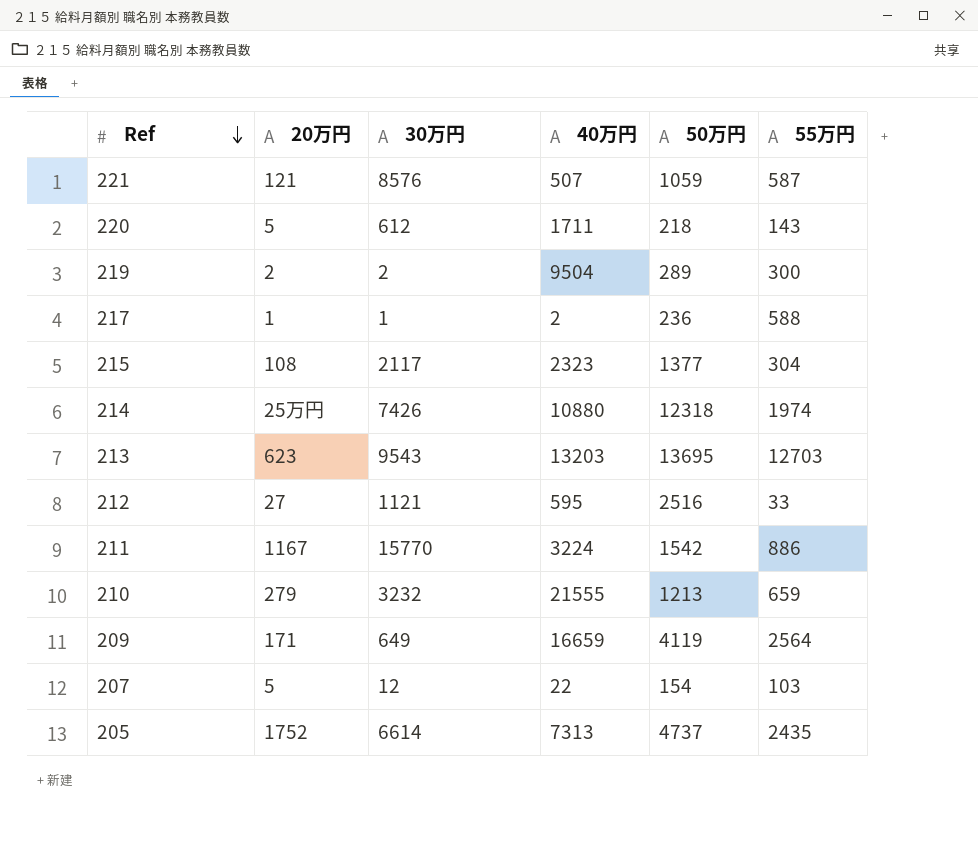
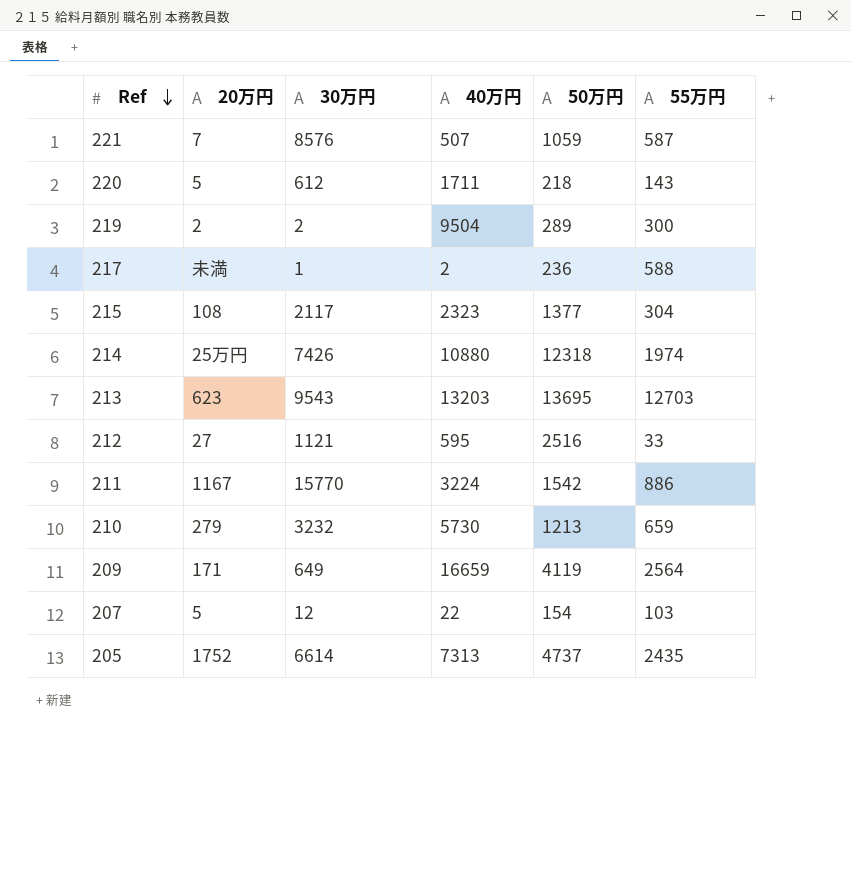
221 | 20万円: 121 -> 7
217 | 20万円: 1 -> 未満
210 | 40万円: 21555 -> 5730

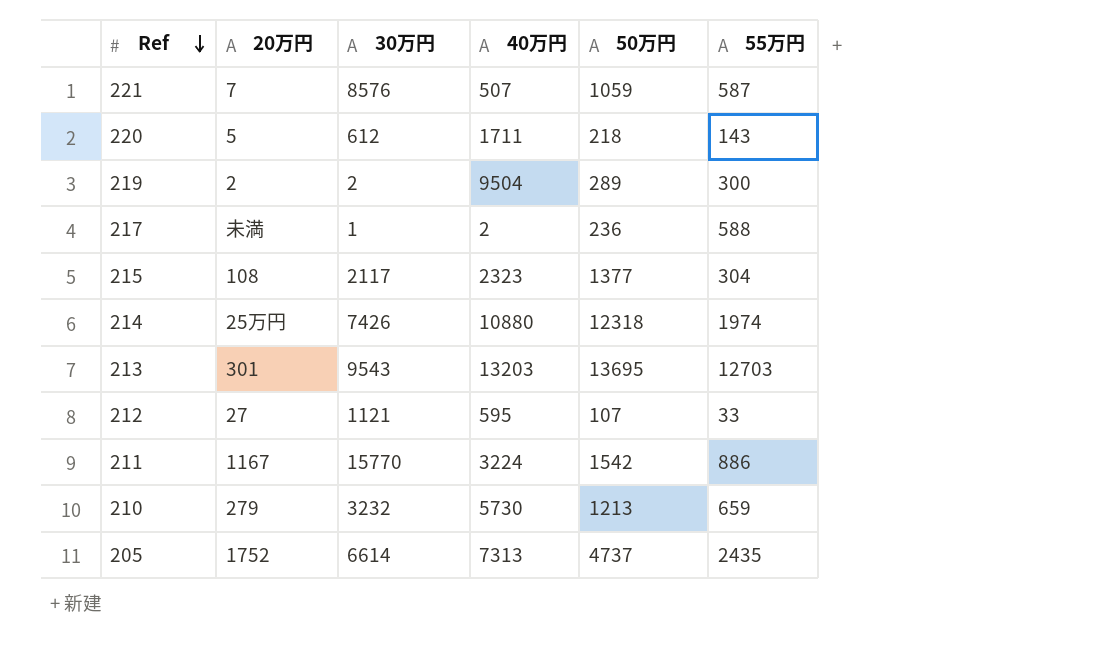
row 209: 171 | 649 | 16659 | 4119 | 2564 -> none
row 207: 5 | 12 | 22 | 154 | 103 -> none
213 | 20万円: 623 -> 301
212 | 50万円: 2516 -> 107

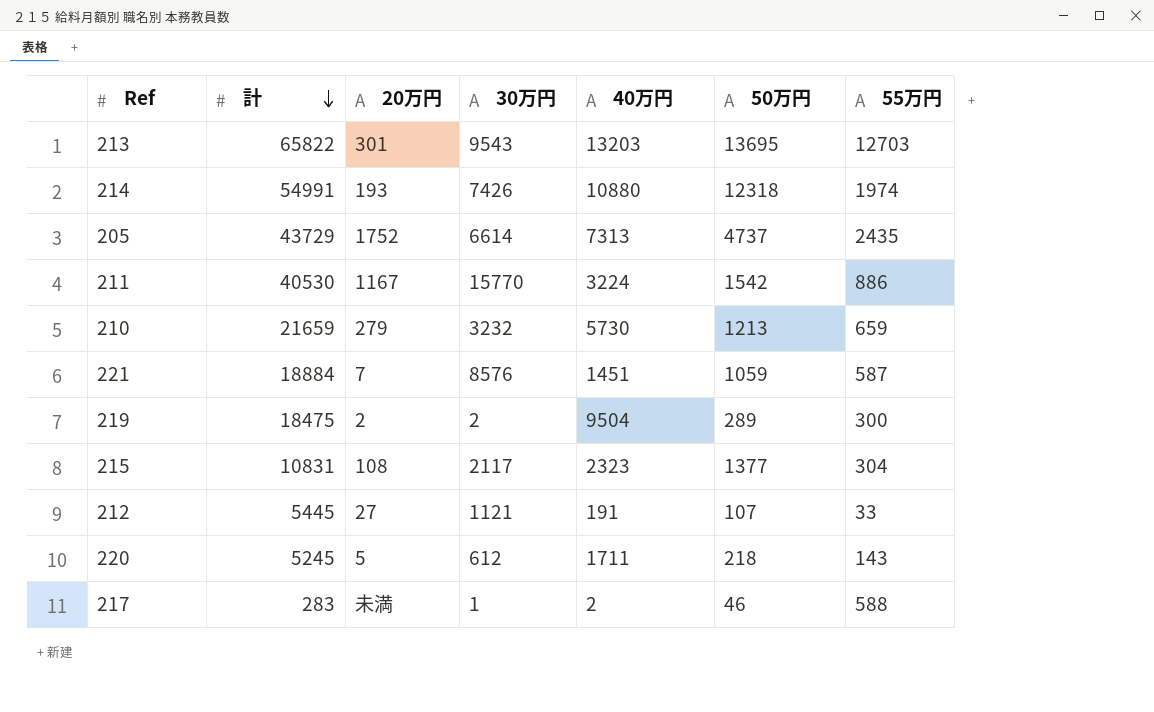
row order: Ref descending -> 計 descending
column 計 | position: none -> 2
214 | 20万円: 25万円 -> 193
221 | 40万円: 507 -> 1451
212 | 40万円: 595 -> 191
217 | 50万円: 236 -> 46

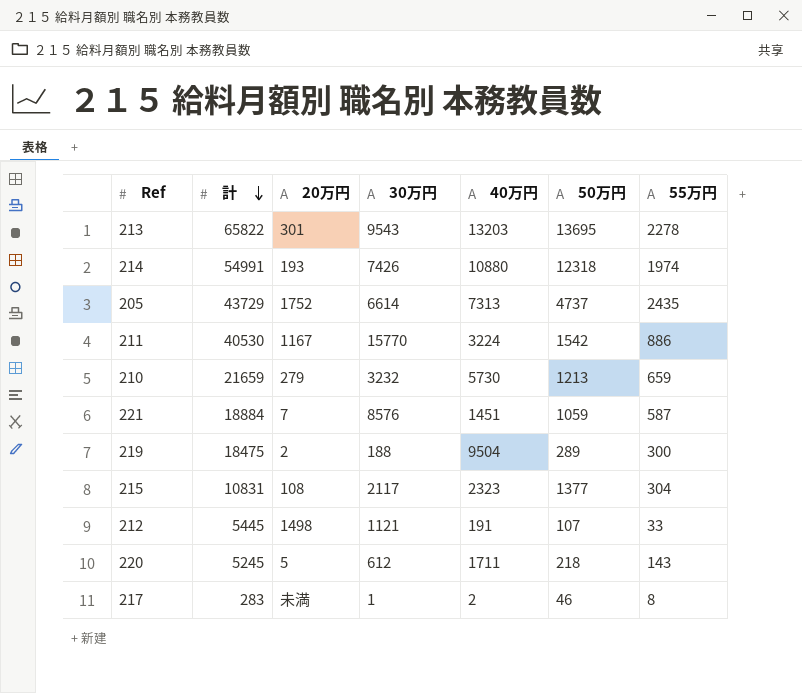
213 | 55万円: 12703 -> 2278
219 | 30万円: 2 -> 188
212 | 20万円: 27 -> 1498
217 | 55万円: 588 -> 8

